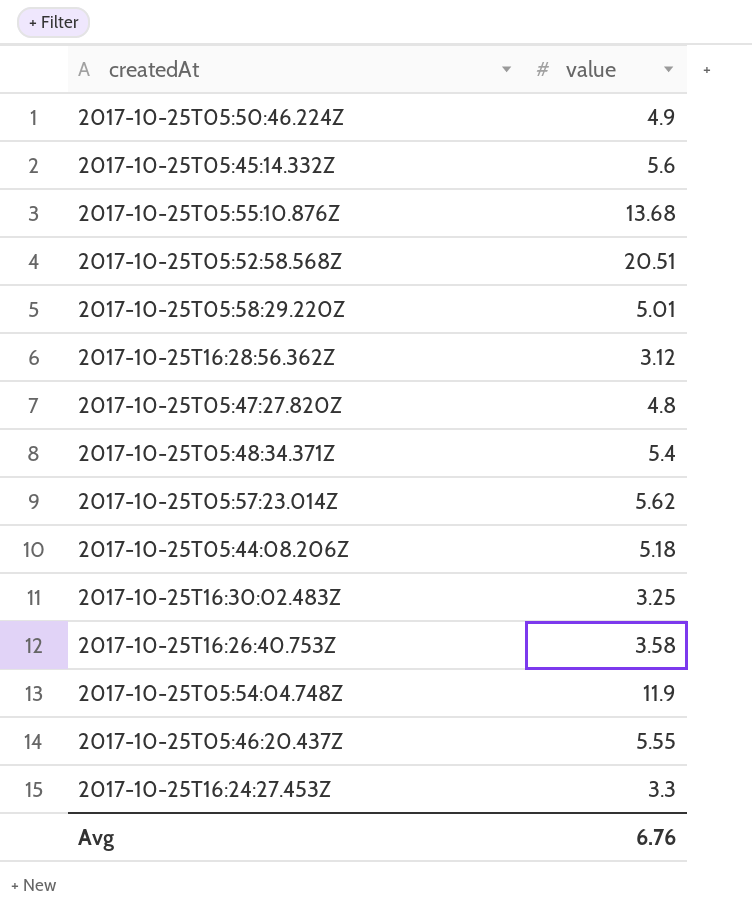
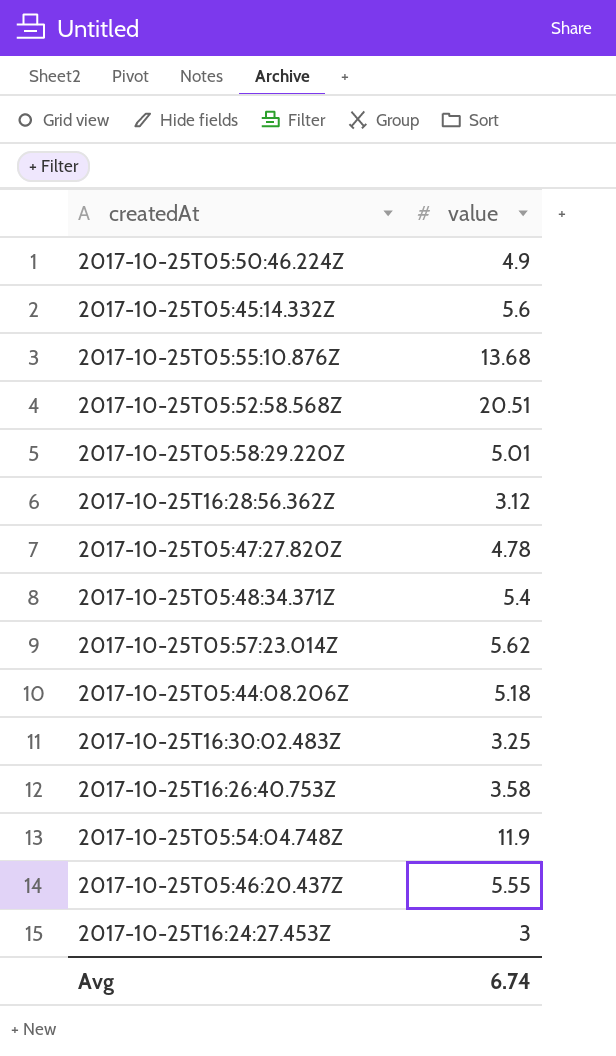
2017-10-25T05:47:27.820Z | value: 4.8 -> 4.78
2017-10-25T16:24:27.453Z | value: 3.3 -> 3
Avg | value: 6.76 -> 6.74

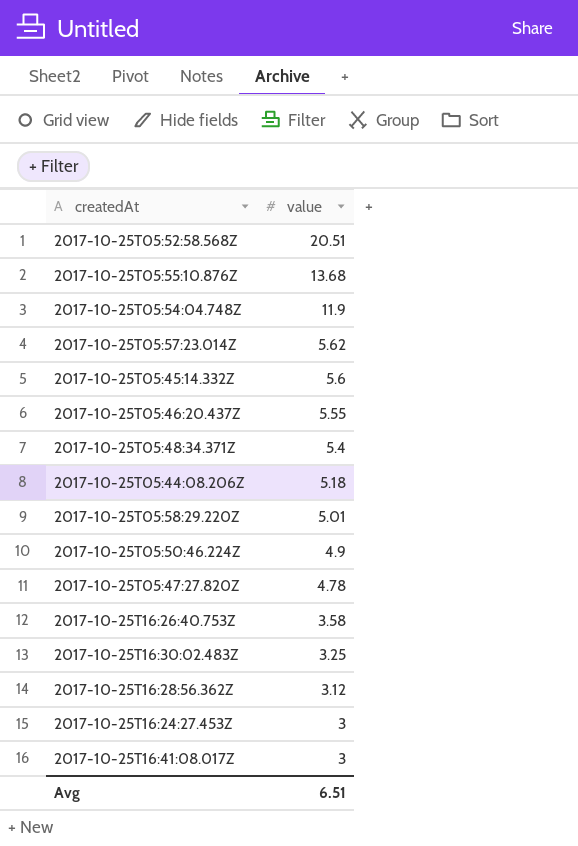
row order: none -> value descending
row 2017-10-25T16:41:08.017Z: none -> 3
Avg | value: 6.74 -> 6.51

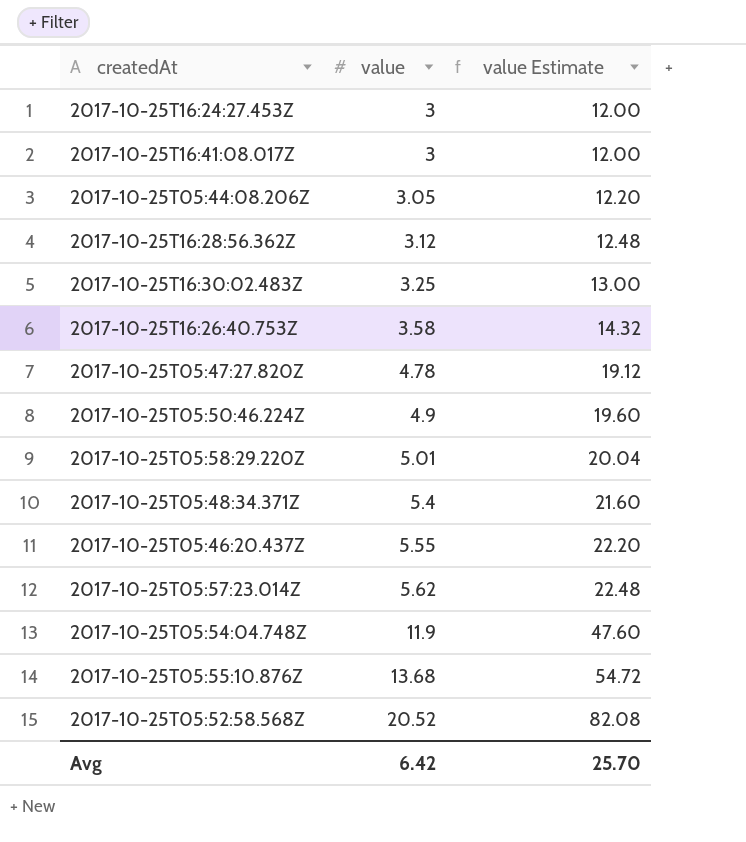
row order: value descending -> value ascending
column value Estimate | formula: none -> [value] * 4
row 2017-10-25T05:45:14.332Z: 5.6 -> none
2017-10-25T05:44:08.206Z | value: 5.18 -> 3.05
2017-10-25T05:52:58.568Z | value: 20.51 -> 20.52
Avg | value: 6.51 -> 6.42

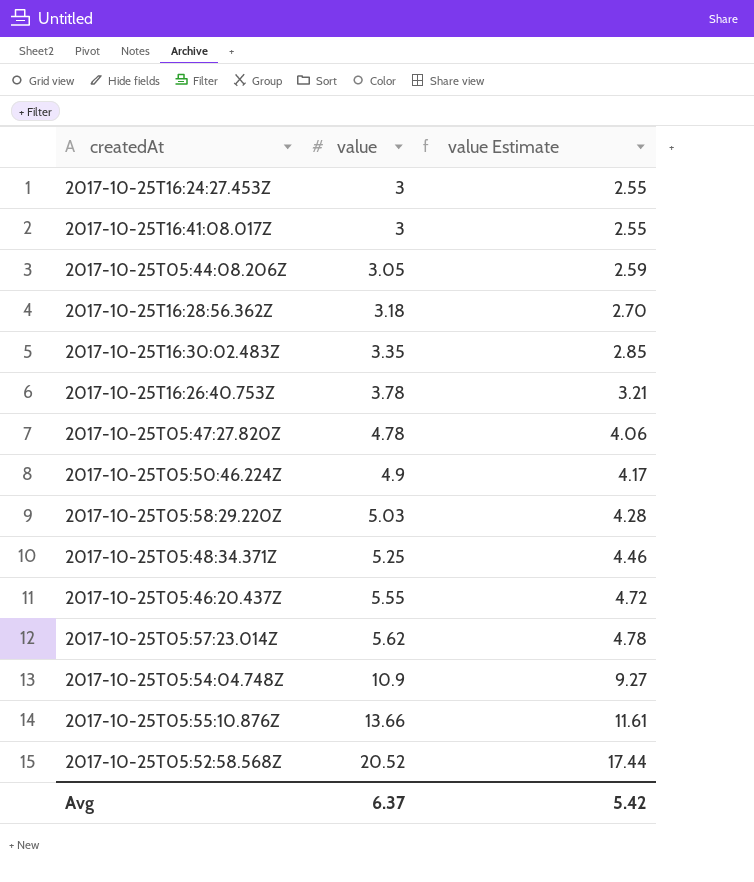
column value Estimate | formula: [value] * 4 -> [value] * 0.85
2017-10-25T16:28:56.362Z | value: 3.12 -> 3.18
2017-10-25T16:30:02.483Z | value: 3.25 -> 3.35
2017-10-25T16:26:40.753Z | value: 3.58 -> 3.78
2017-10-25T05:58:29.220Z | value: 5.01 -> 5.03
2017-10-25T05:48:34.371Z | value: 5.4 -> 5.25
2017-10-25T05:54:04.748Z | value: 11.9 -> 10.9
2017-10-25T05:55:10.876Z | value: 13.68 -> 13.66
Avg | value: 6.42 -> 6.37
Avg | value Estimate: 25.70 -> 5.42

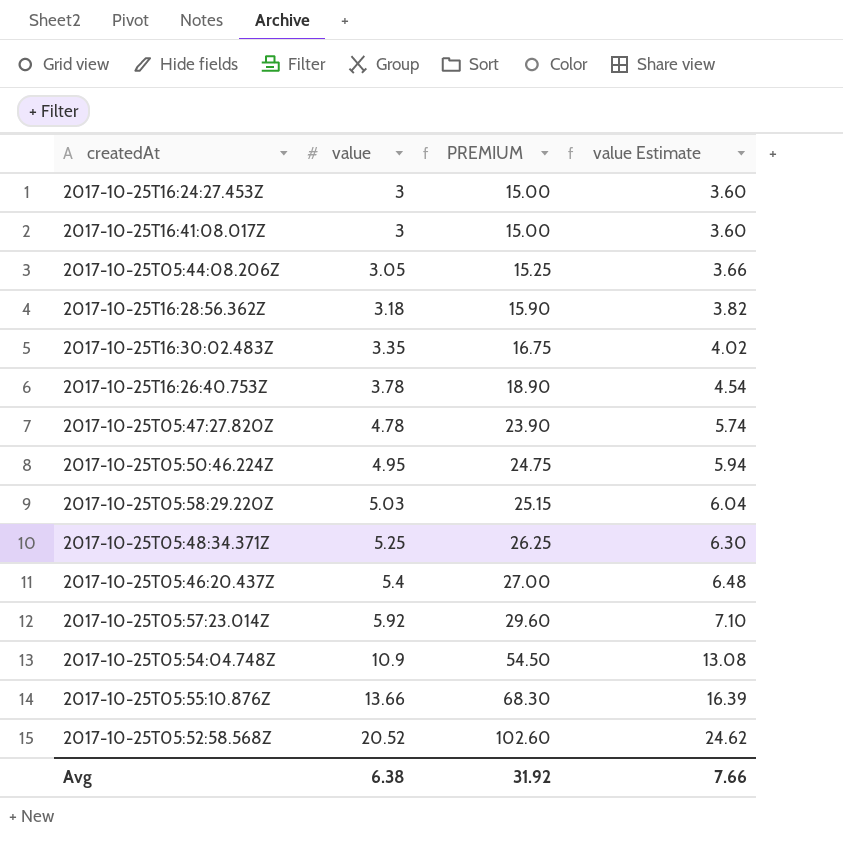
column PREMIUM | formula: none -> [value] * 5
column value Estimate | formula: [value] * 0.85 -> [value] * 1.2
2017-10-25T05:50:46.224Z | value: 4.9 -> 4.95
2017-10-25T05:46:20.437Z | value: 5.55 -> 5.4
2017-10-25T05:57:23.014Z | value: 5.62 -> 5.92
Avg | value: 6.37 -> 6.38
Avg | value Estimate: 5.42 -> 7.66

